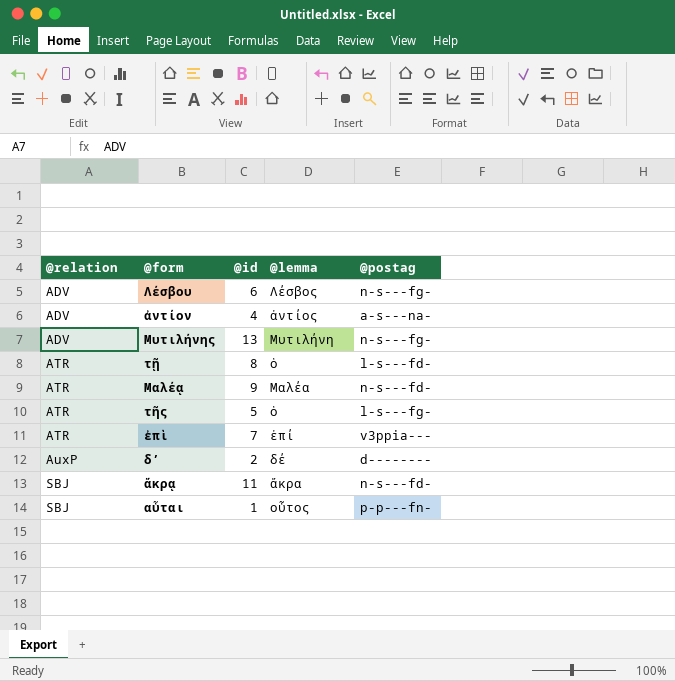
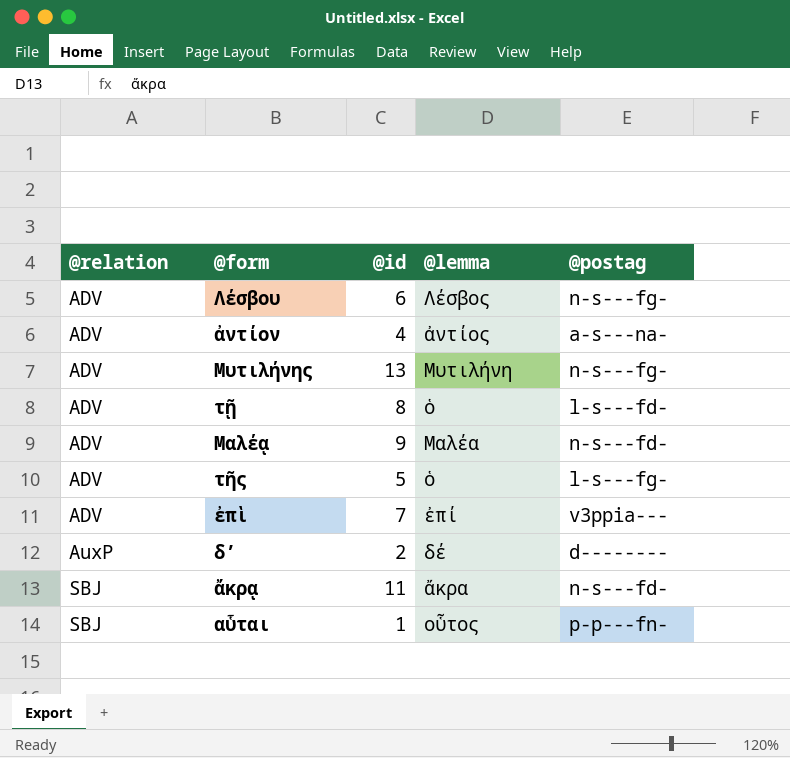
τῇ | @relation: ATR -> ADV
Μαλέᾳ | @relation: ATR -> ADV
τῆς | @relation: ATR -> ADV
ἐπὶ | @relation: ATR -> ADV

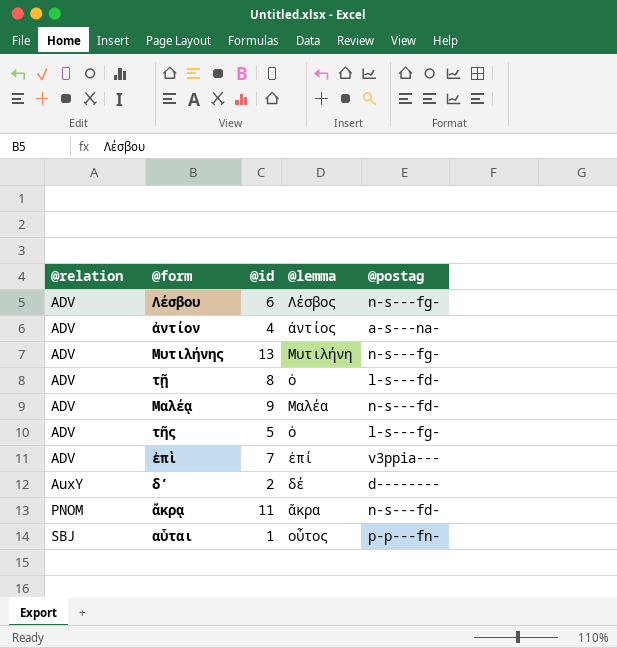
δʼ | @relation: AuxP -> AuxY
ἄκρᾳ | @relation: SBJ -> PNOM

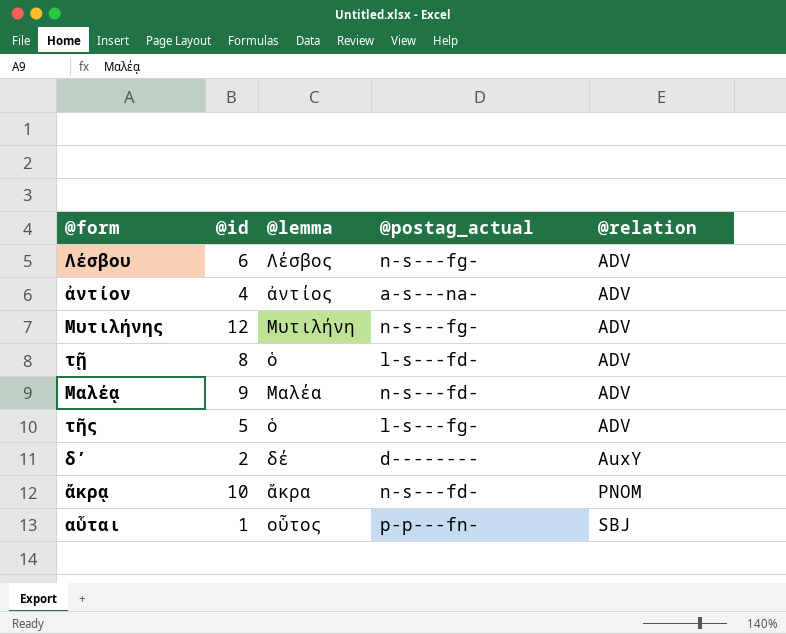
column name: @postag -> @postag_actual
column @relation | position: 1 -> 5
row ἐπὶ: ADV | 7 | ἐπί | v3ppia--- -> none
Μυτιλήνης | @id: 13 -> 12
ἄκρᾳ | @id: 11 -> 10

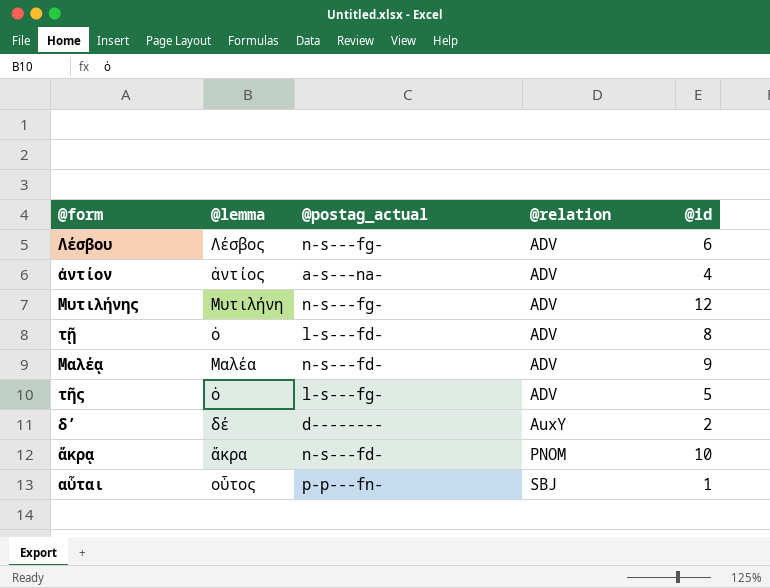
column @id | position: 2 -> 5

